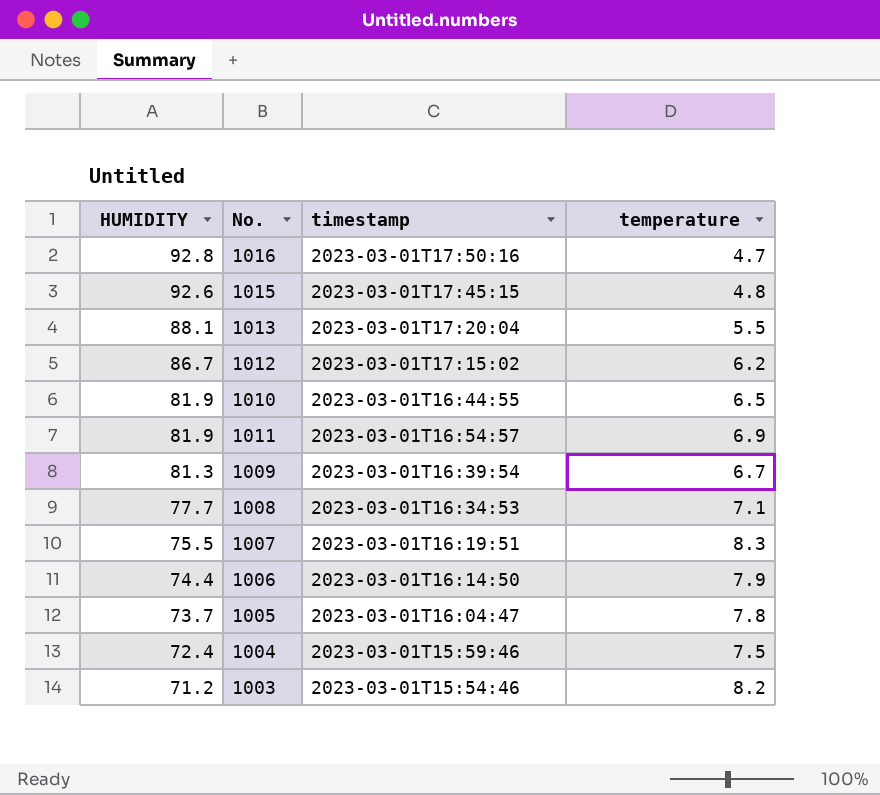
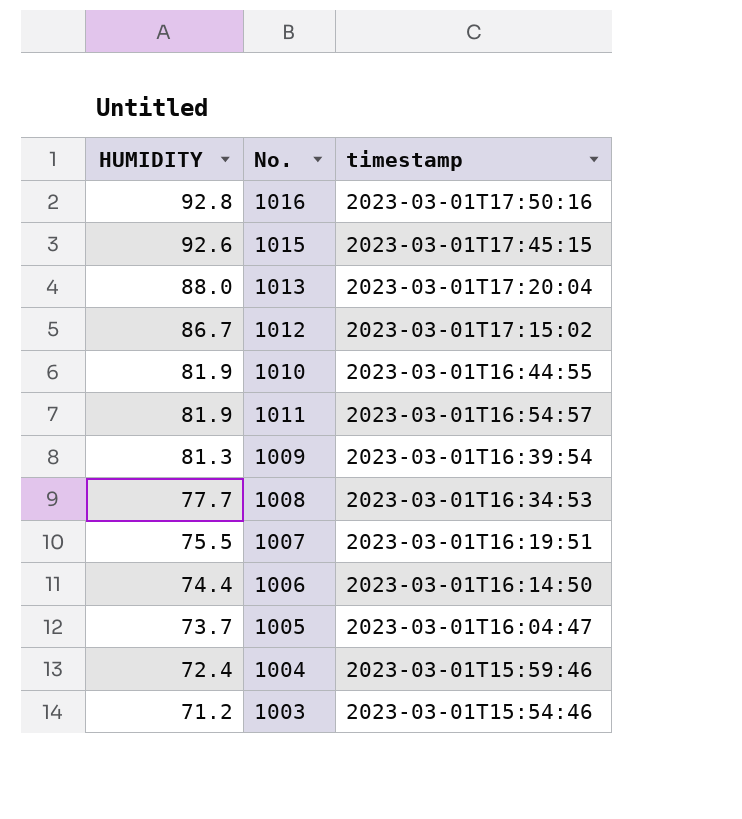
column temperature | position: 4 -> none
1013 | HUMIDITY: 88.1 -> 88.0

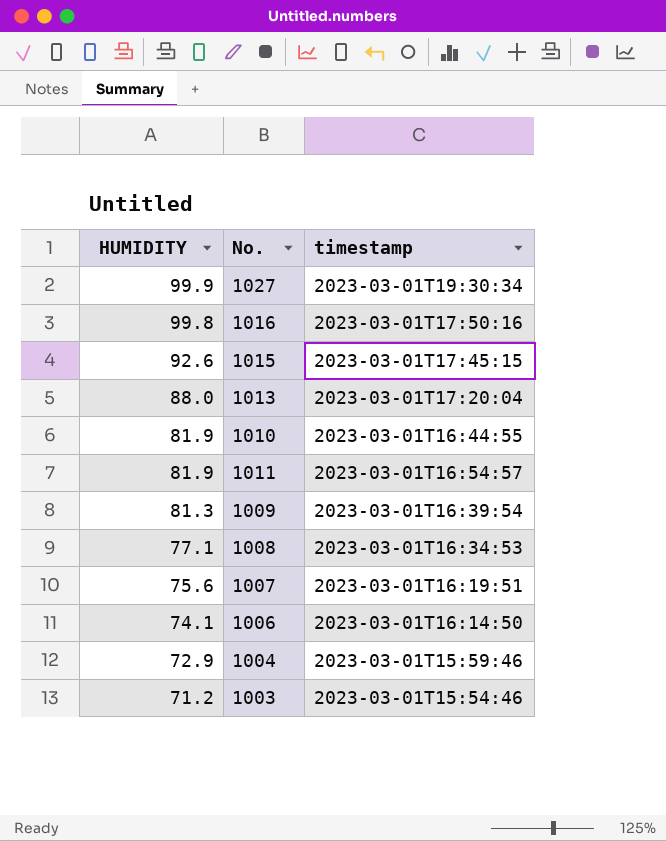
row 1012: 86.7 | 2023-03-01T17:15:02 -> none
row 1005: 73.7 | 2023-03-01T16:04:47 -> none
row 1027: none -> 99.9 | 2023-03-01T19:30:34
1016 | HUMIDITY: 92.8 -> 99.8
1008 | HUMIDITY: 77.7 -> 77.1
1007 | HUMIDITY: 75.5 -> 75.6
1006 | HUMIDITY: 74.4 -> 74.1
1004 | HUMIDITY: 72.4 -> 72.9

